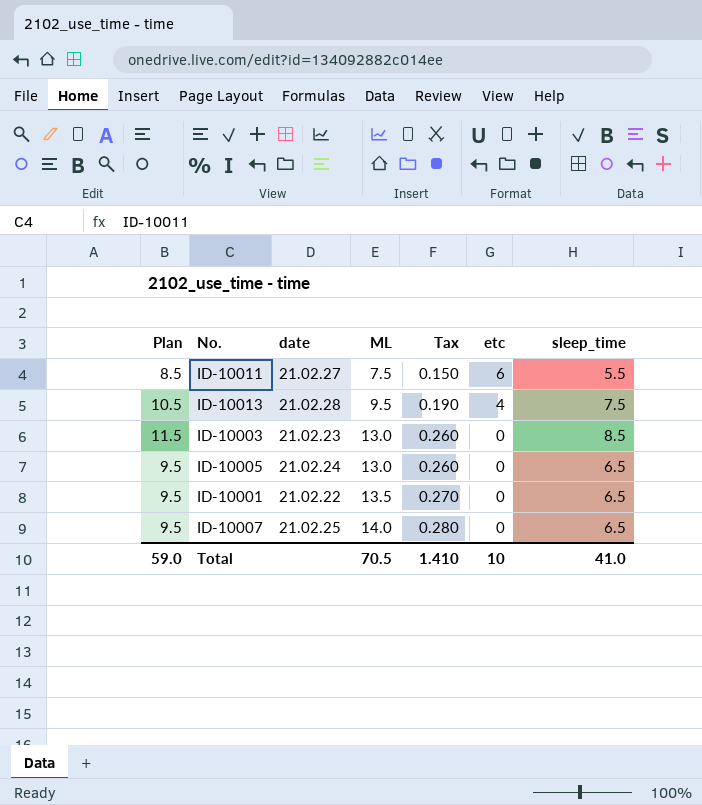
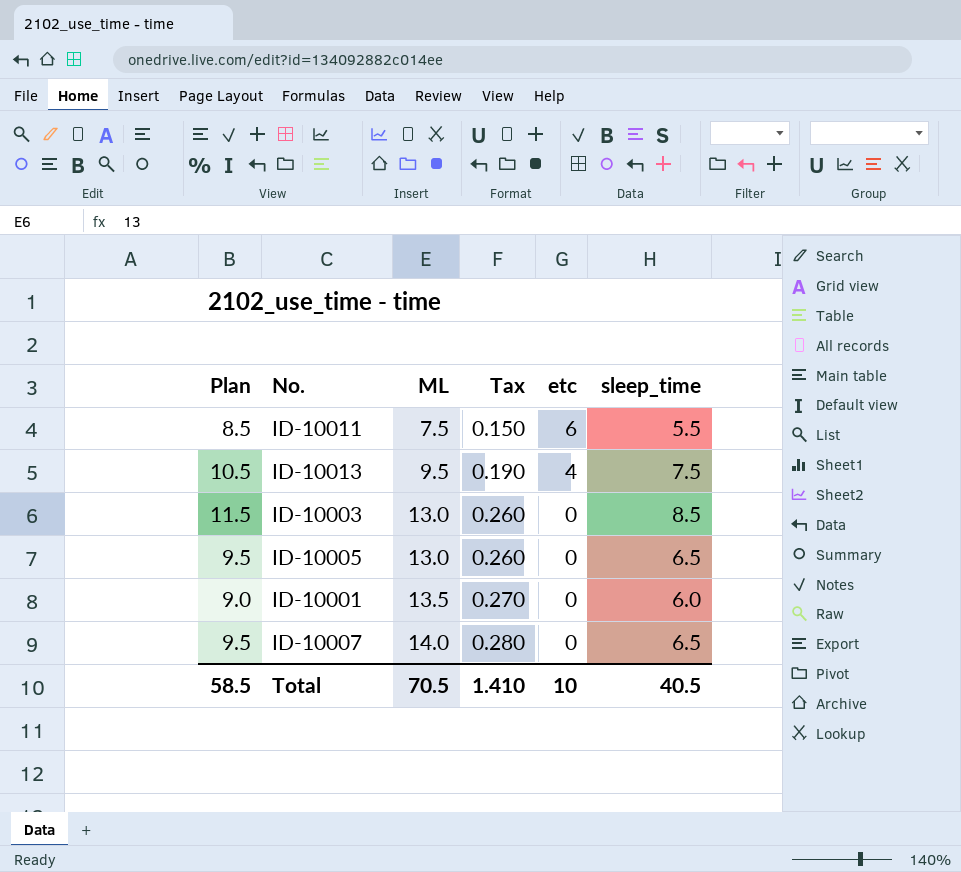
column date | position: 3 -> none
ID-10001 | Plan: 9.5 -> 9.0
ID-10001 | sleep_time: 6.5 -> 6.0
Total | Plan: 59.0 -> 58.5
Total | sleep_time: 41.0 -> 40.5

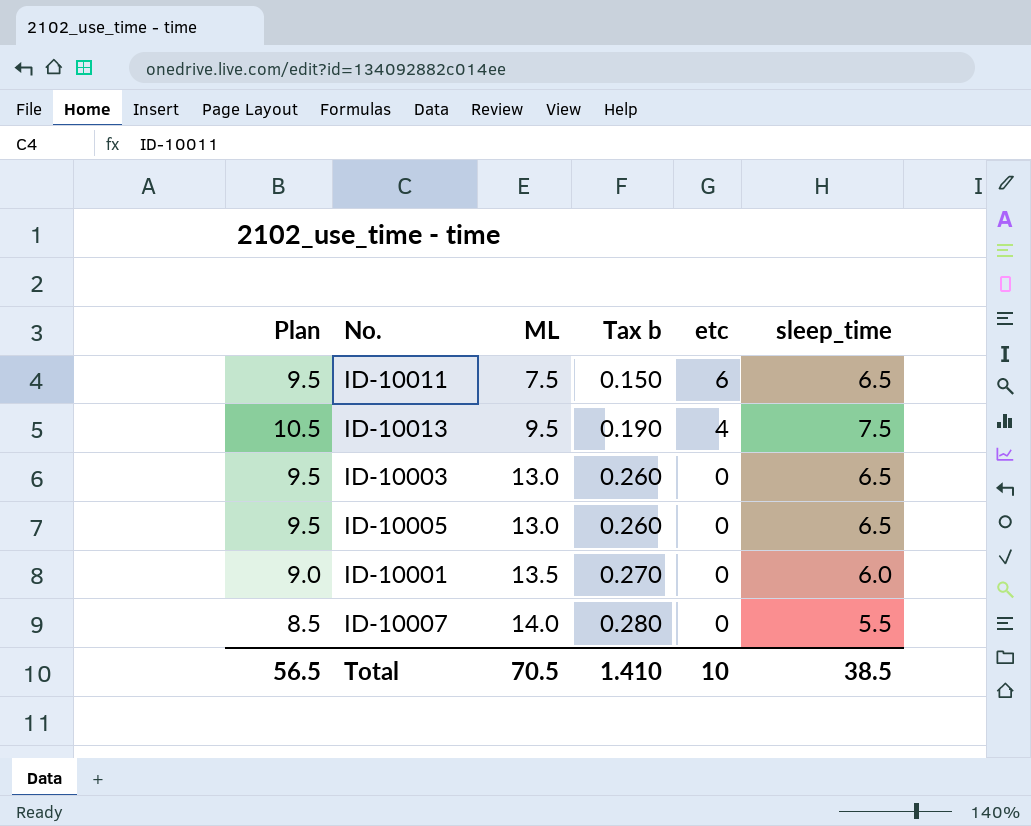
column name: Tax -> Tax b
ID-10011 | Plan: 8.5 -> 9.5
ID-10011 | sleep_time: 5.5 -> 6.5
ID-10003 | Plan: 11.5 -> 9.5
ID-10003 | sleep_time: 8.5 -> 6.5
ID-10007 | Plan: 9.5 -> 8.5
ID-10007 | sleep_time: 6.5 -> 5.5
Total | Plan: 58.5 -> 56.5
Total | sleep_time: 40.5 -> 38.5

